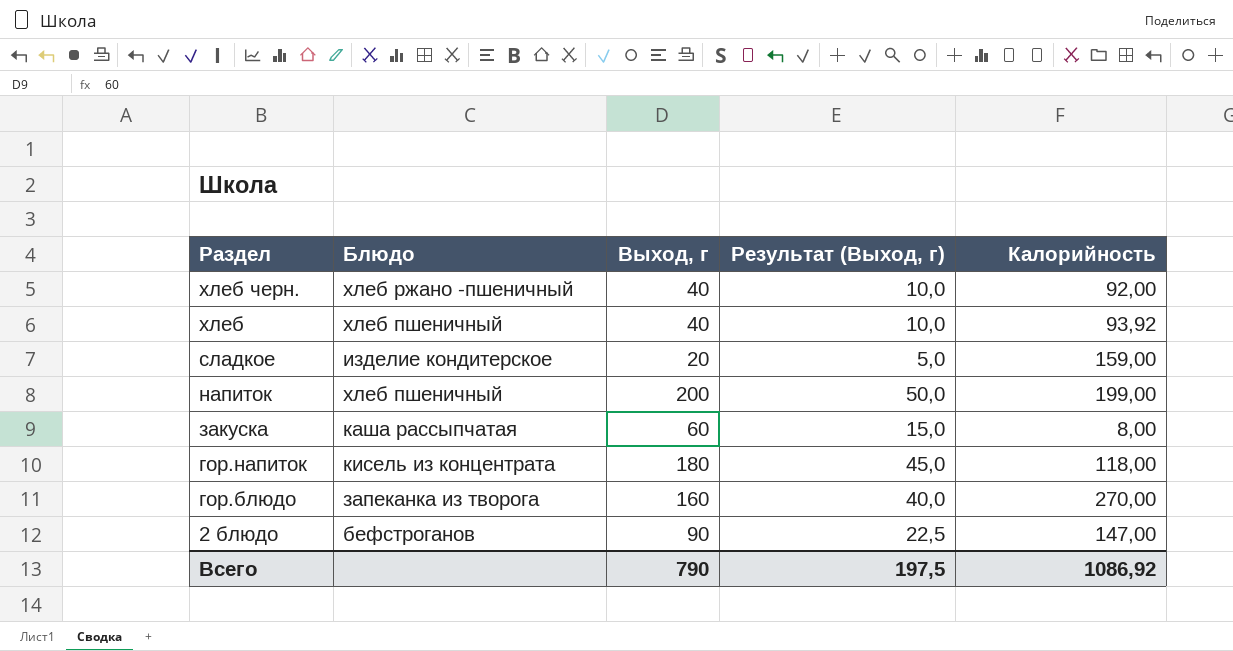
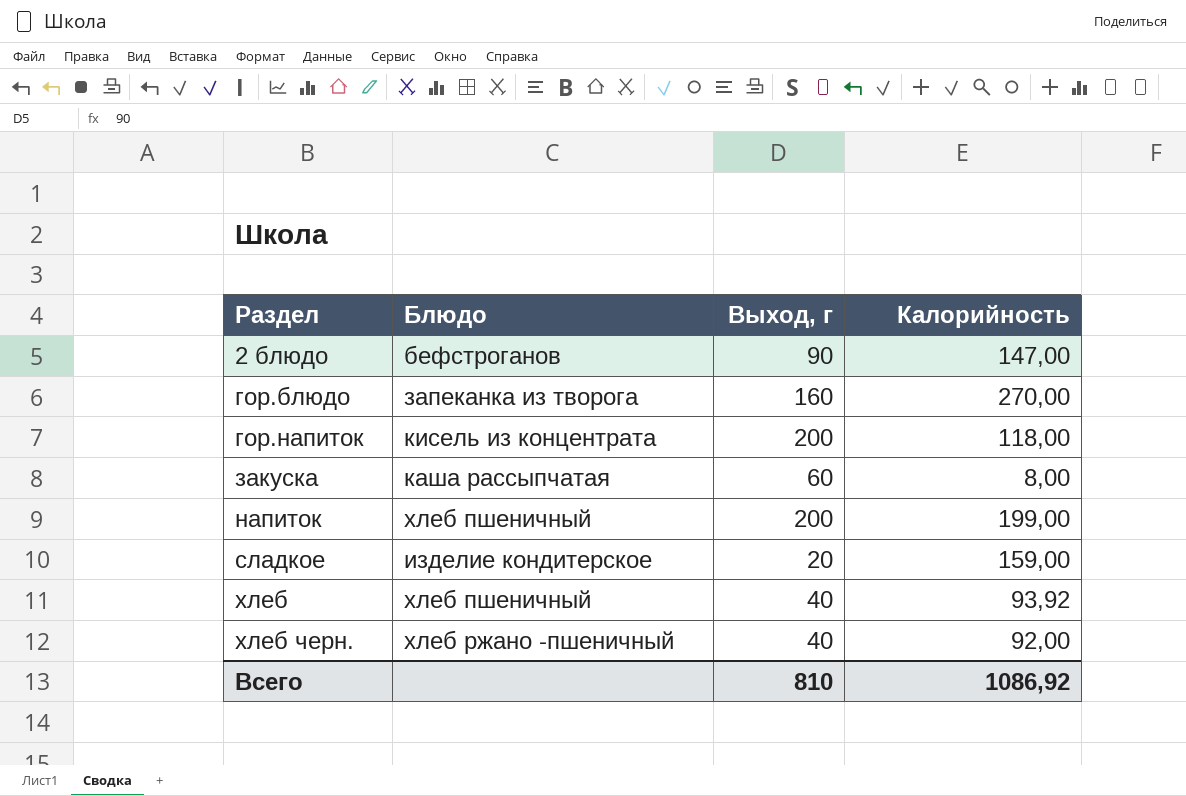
row order: Раздел descending -> Раздел ascending
column Результат (Выход, г) | formula: [Выход, г] * 0,25 -> none
гор.напиток | Выход, г: 180 -> 200
Всего | Выход, г: 790 -> 810

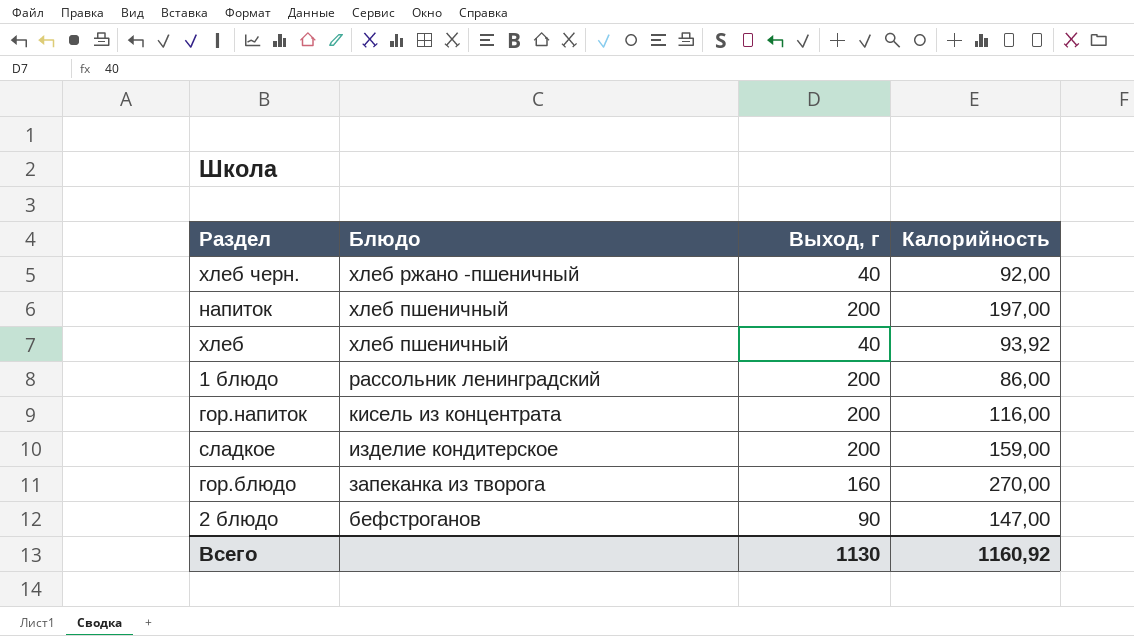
row order: Раздел ascending -> Блюдо descending
row закуска: каша рассыпчатая | 60 | 8,00 -> none
напиток | Калорийность: 199,00 -> 197,00
row 1 блюдо: none -> рассольник ленинградский | 200 | 86,00
гор.напиток | Калорийность: 118,00 -> 116,00
сладкое | Выход, г: 20 -> 200
Всего | Выход, г: 810 -> 1130
Всего | Калорийность: 1086,92 -> 1160,92

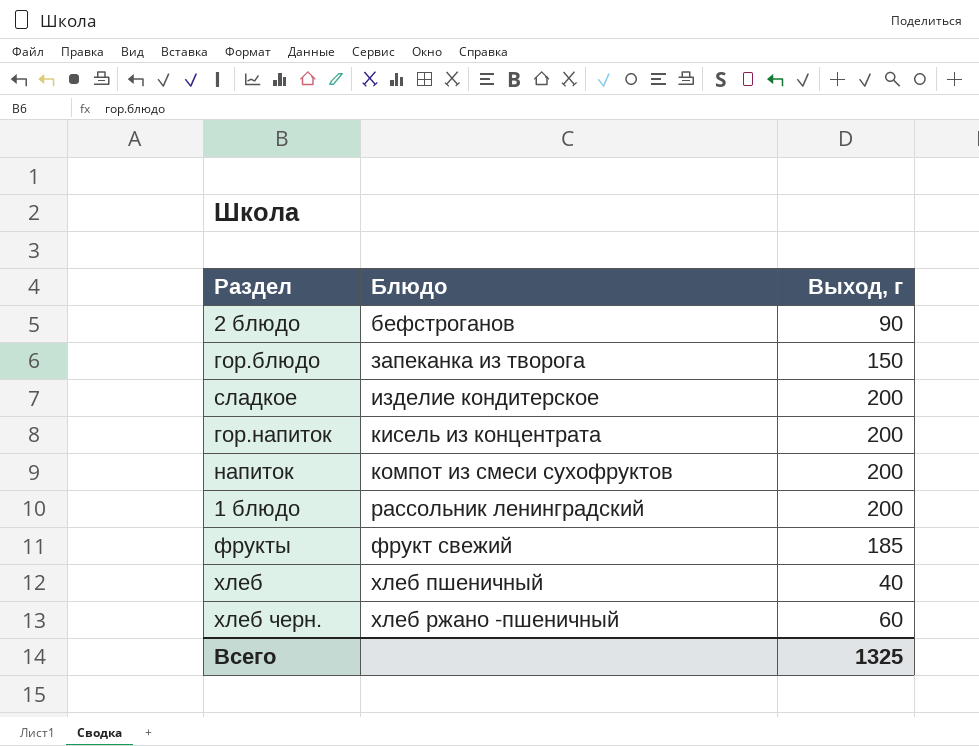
row order: Блюдо descending -> Блюдо ascending
column Калорийность | position: 4 -> none
гор.блюдо | Выход, г: 160 -> 150
напиток | Блюдо: хлеб пшеничный -> компот из смеси сухофруктов
row фрукты: none -> фрукт свежий | 185
хлеб черн. | Выход, г: 40 -> 60
Всего | Выход, г: 1130 -> 1325

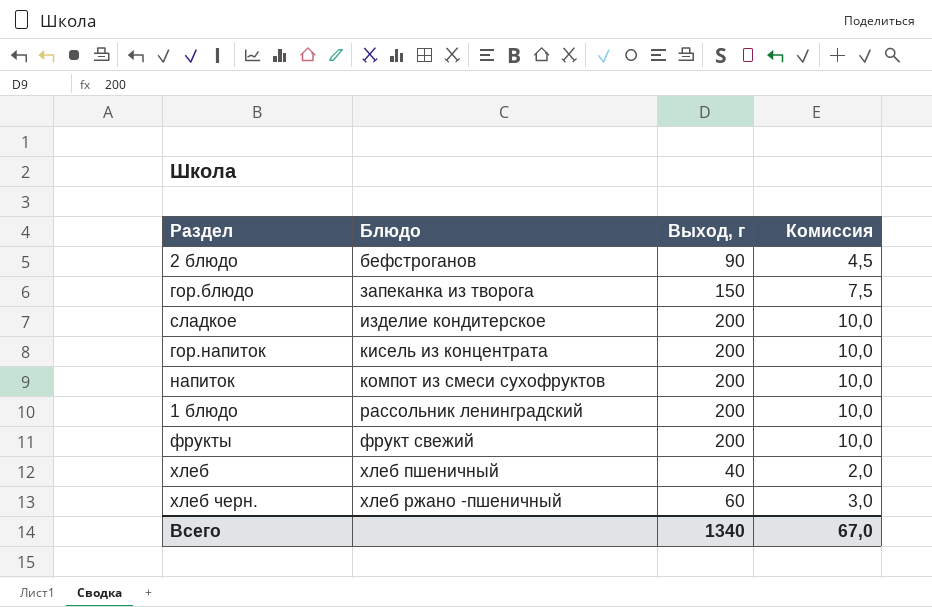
column Комиссия | formula: none -> [Выход, г] * 0,05
фрукты | Выход, г: 185 -> 200
Всего | Выход, г: 1325 -> 1340

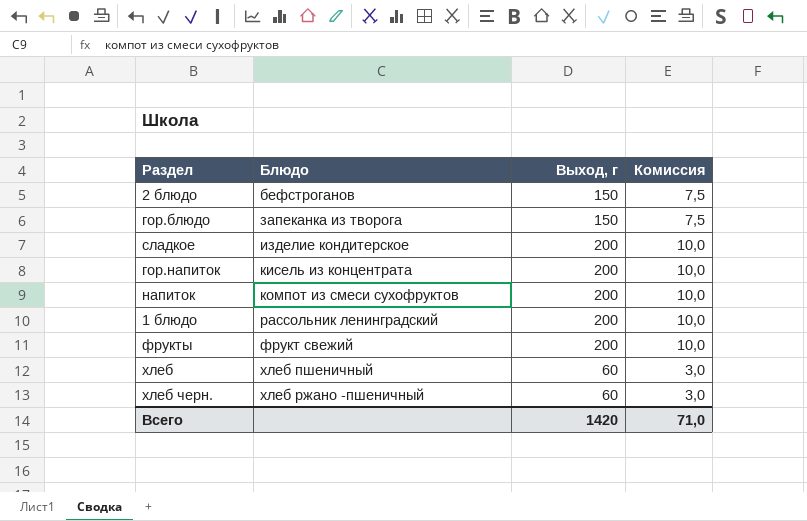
2 блюдо | Выход, г: 90 -> 150
2 блюдо | Комиссия: 4,5 -> 7,5
хлеб | Выход, г: 40 -> 60
хлеб | Комиссия: 2,0 -> 3,0
Всего | Выход, г: 1340 -> 1420
Всего | Комиссия: 67,0 -> 71,0

